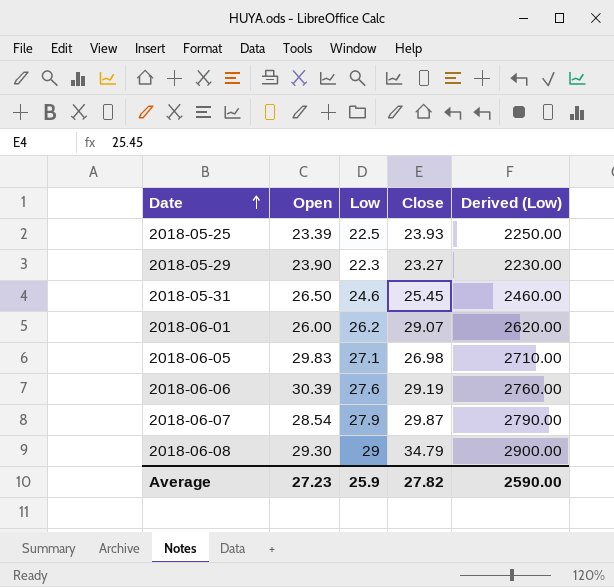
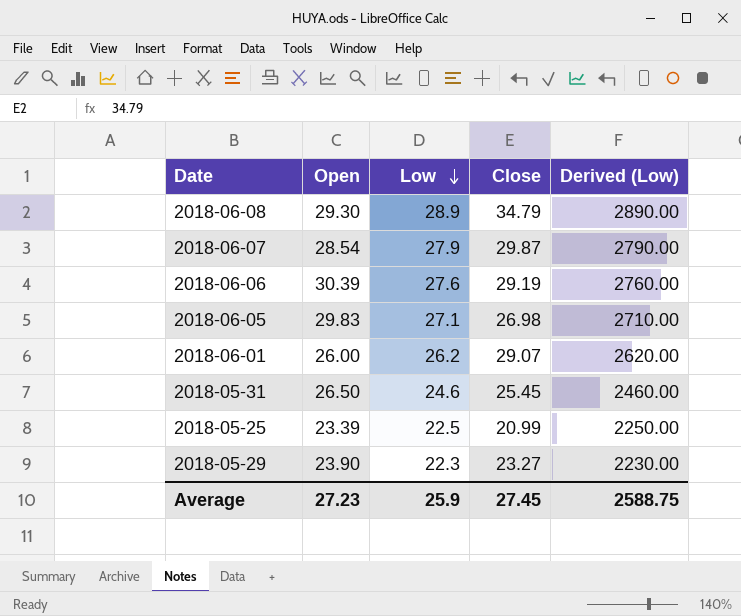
row order: Date ascending -> Low descending
2018-06-08 | Low: 29 -> 28.9
2018-06-08 | Derived (Low): 2900.00 -> 2890.00
2018-05-25 | Close: 23.93 -> 20.99
Average | Close: 27.82 -> 27.45
Average | Derived (Low): 2590.00 -> 2588.75

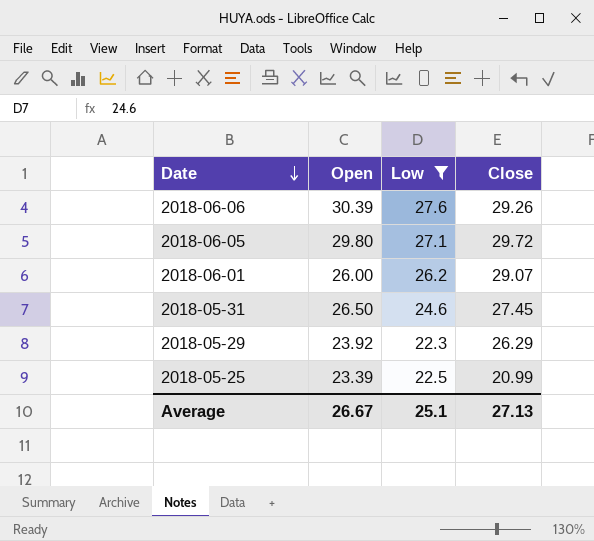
filter: none -> Low <= 27.6
row order: Low descending -> Date descending
column Derived (Low) | formula: [Low] * 100 -> none
2018-06-06 | Close: 29.19 -> 29.26
2018-06-05 | Open: 29.83 -> 29.80
2018-06-05 | Close: 26.98 -> 29.72
2018-05-31 | Close: 25.45 -> 27.45
2018-05-29 | Open: 23.90 -> 23.92
2018-05-29 | Close: 23.27 -> 26.29
Average | Open: 27.23 -> 26.67
Average | Low: 25.9 -> 25.1
Average | Close: 27.45 -> 27.13

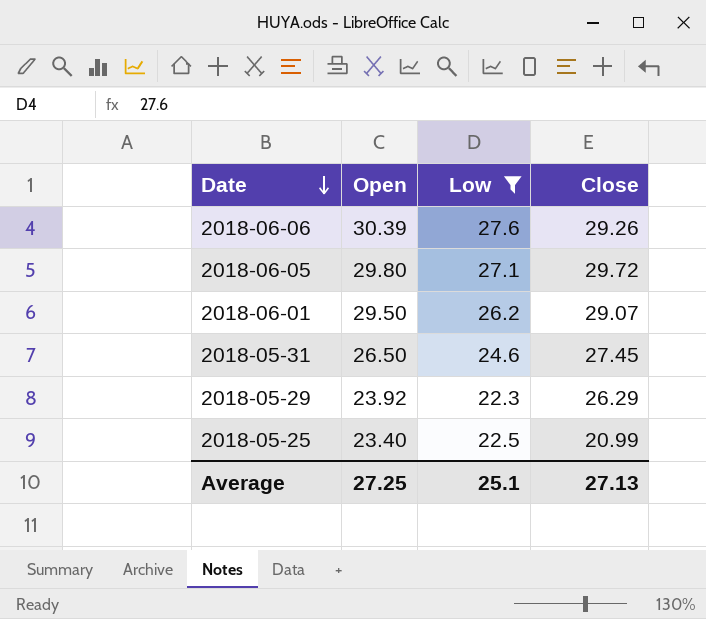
2018-06-01 | Open: 26.00 -> 29.50
2018-05-25 | Open: 23.39 -> 23.40
Average | Open: 26.67 -> 27.25

